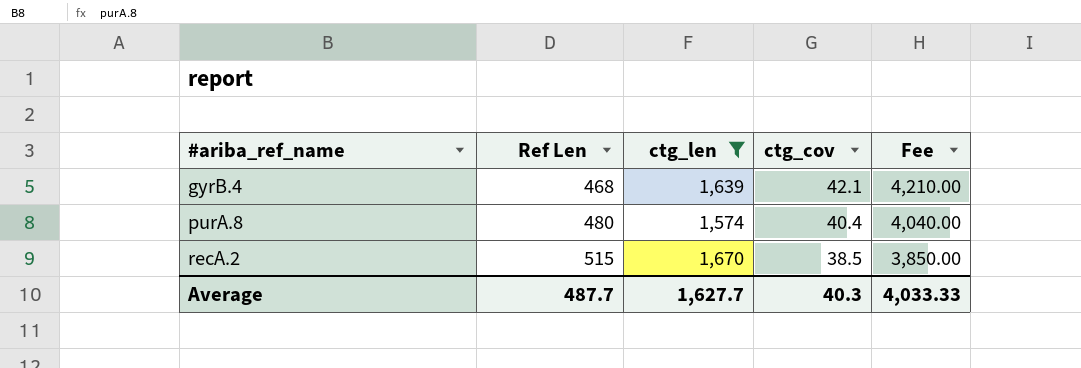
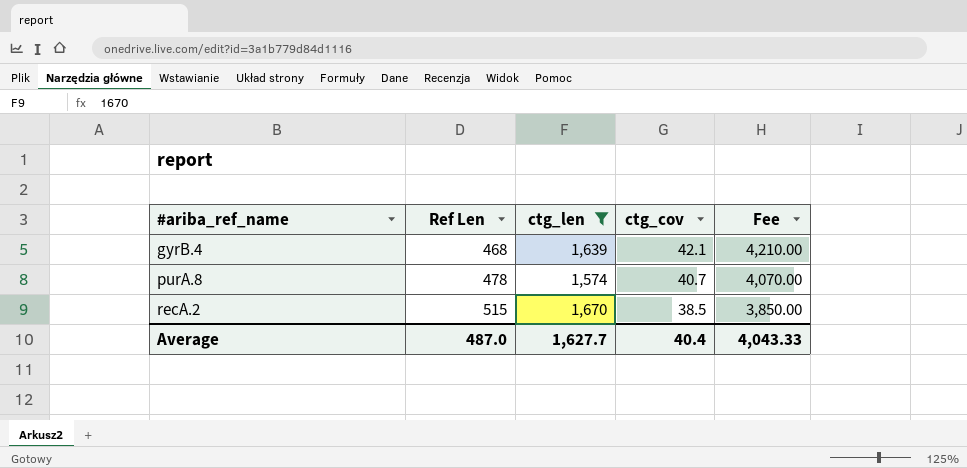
purA.8 | Ref Len: 480 -> 478
purA.8 | ctg_cov: 40.4 -> 40.7
purA.8 | Fee: 4,040.00 -> 4,070.00
Average | Ref Len: 487.7 -> 487.0
Average | ctg_cov: 40.3 -> 40.4
Average | Fee: 4,033.33 -> 4,043.33

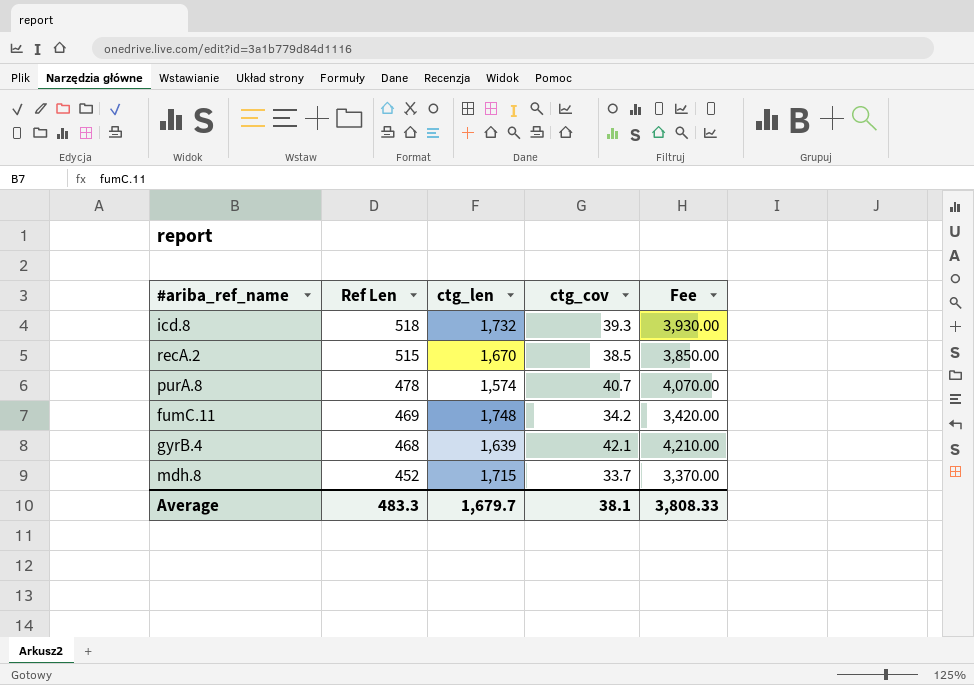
filter: ctg_len <= 1,670 -> none
row order: #ariba_ref_name ascending -> Ref Len descending
Average | Ref Len: 487.0 -> 483.3
Average | ctg_len: 1,627.7 -> 1,679.7
Average | ctg_cov: 40.4 -> 38.1
Average | Fee: 4,043.33 -> 3,808.33

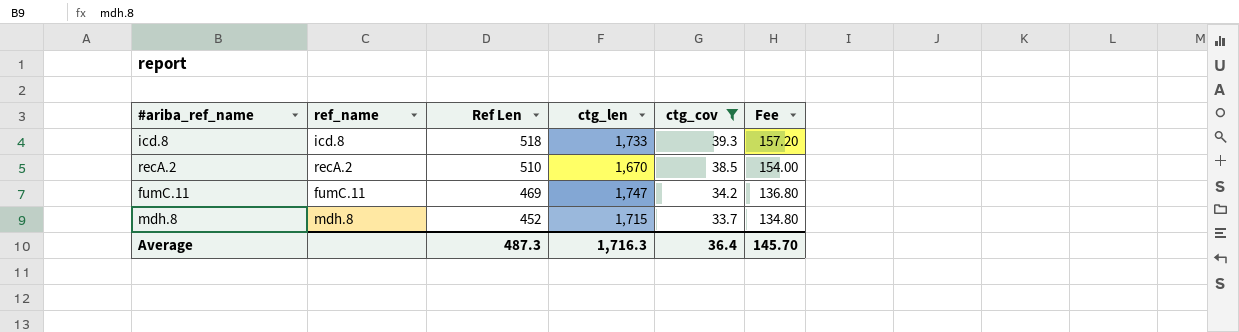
filter: none -> ctg_cov <= 39.3
column ref_name | position: none -> 2
column Fee | formula: [ctg_cov] * 100 -> [ctg_cov] * 4
icd.8 | ctg_len: 1,732 -> 1,733
recA.2 | Ref Len: 515 -> 510
fumC.11 | ctg_len: 1,748 -> 1,747
Average | Ref Len: 483.3 -> 487.3
Average | ctg_len: 1,679.7 -> 1,716.3
Average | ctg_cov: 38.1 -> 36.4
Average | Fee: 3,808.33 -> 145.70

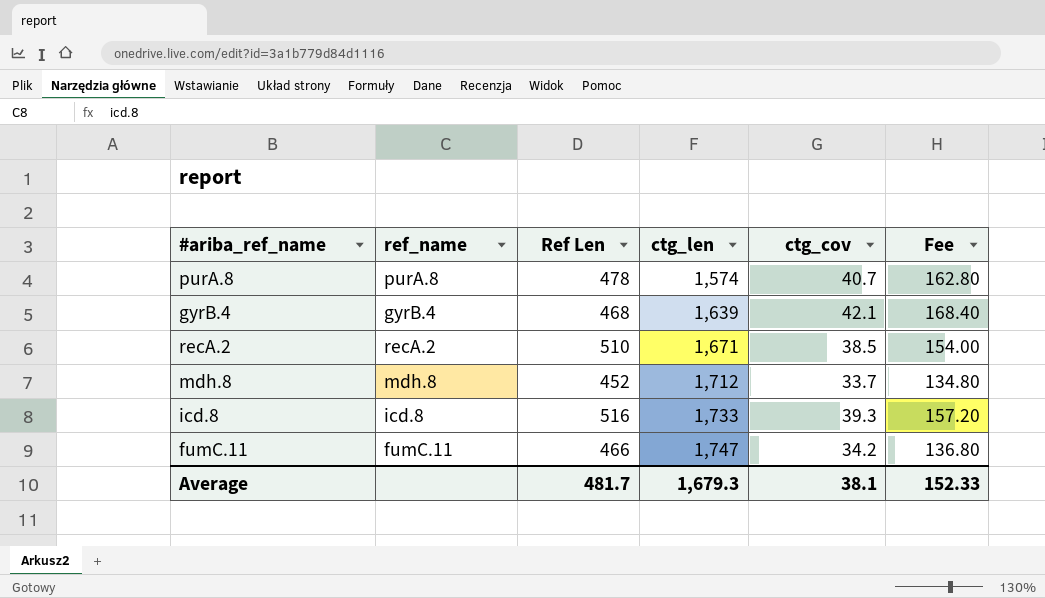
filter: ctg_cov <= 39.3 -> none
row order: Ref Len descending -> ctg_len ascending
recA.2 | ctg_len: 1,670 -> 1,671
mdh.8 | ctg_len: 1,715 -> 1,712
icd.8 | Ref Len: 518 -> 516
fumC.11 | Ref Len: 469 -> 466
Average | Ref Len: 487.3 -> 481.7
Average | ctg_len: 1,716.3 -> 1,679.3
Average | ctg_cov: 36.4 -> 38.1
Average | Fee: 145.70 -> 152.33

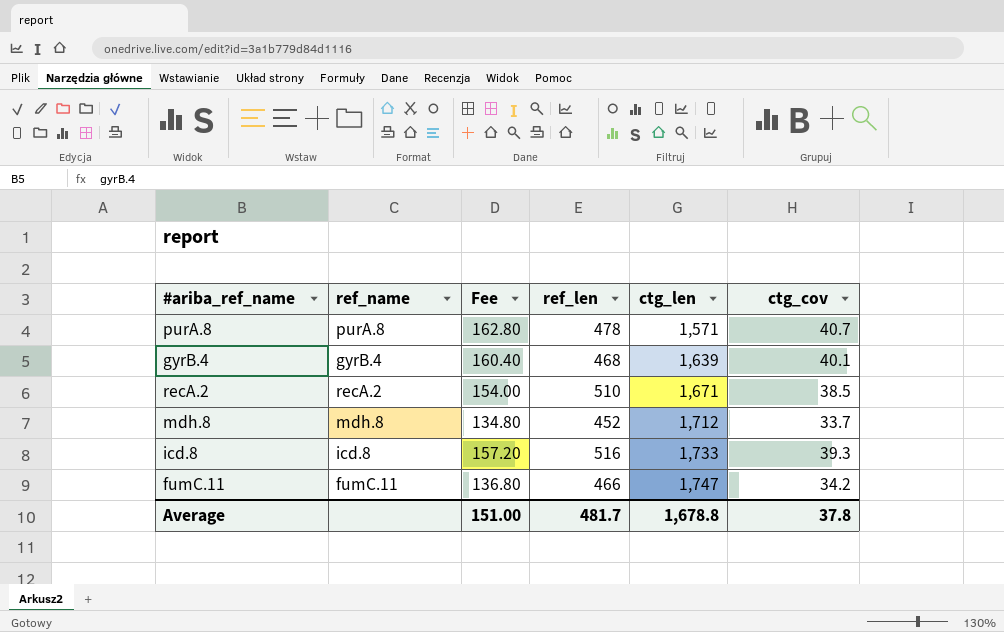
column Fee | position: 6 -> 3
column name: Ref Len -> ref_len
purA.8 | ctg_len: 1,574 -> 1,571
gyrB.4 | Fee: 168.40 -> 160.40
gyrB.4 | ctg_cov: 42.1 -> 40.1
Average | Fee: 152.33 -> 151.00
Average | ctg_len: 1,679.3 -> 1,678.8
Average | ctg_cov: 38.1 -> 37.8

